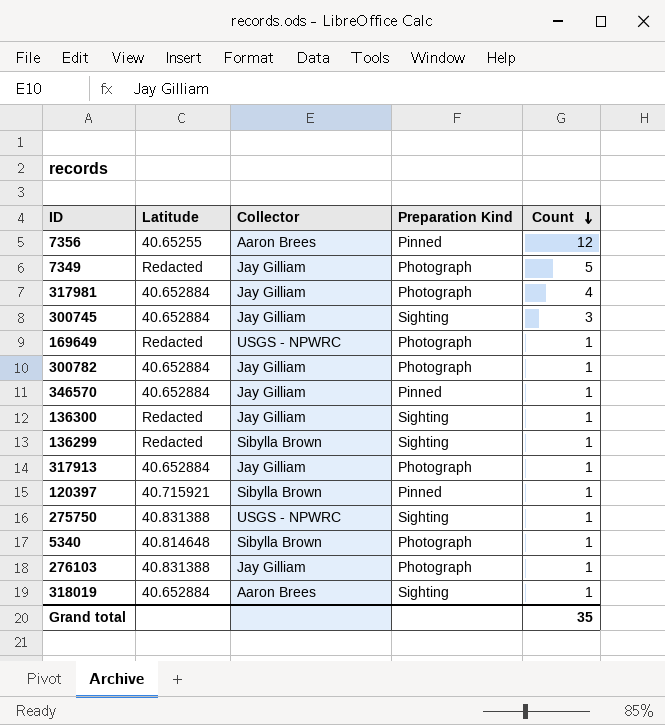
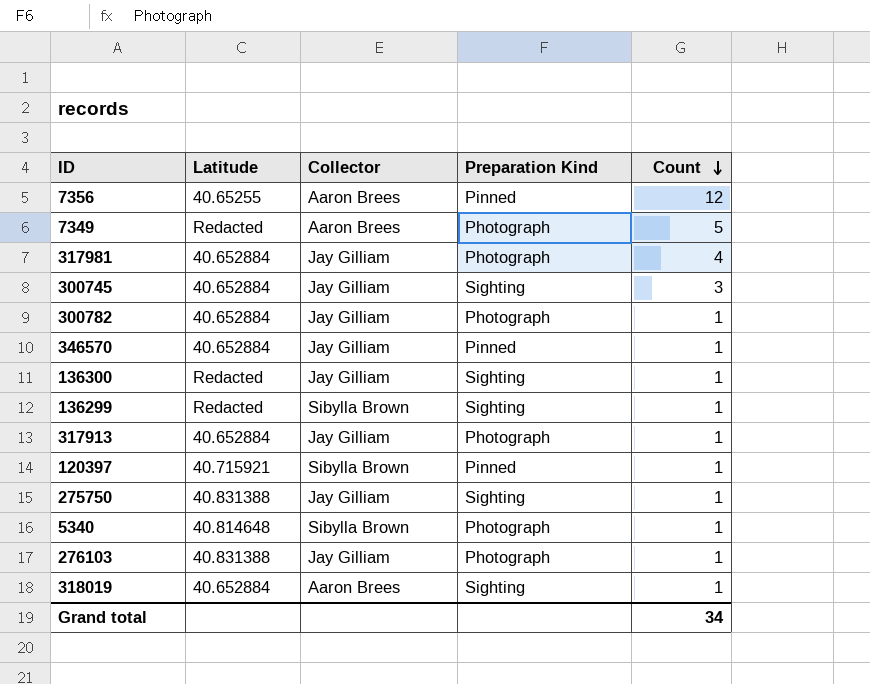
row 169649: Redacted | USGS - NPWRC | Photograph | 1 -> none
7349 | Collector: Jay Gilliam -> Aaron Brees
275750 | Collector: USGS - NPWRC -> Jay Gilliam
Grand total | Count: 35 -> 34

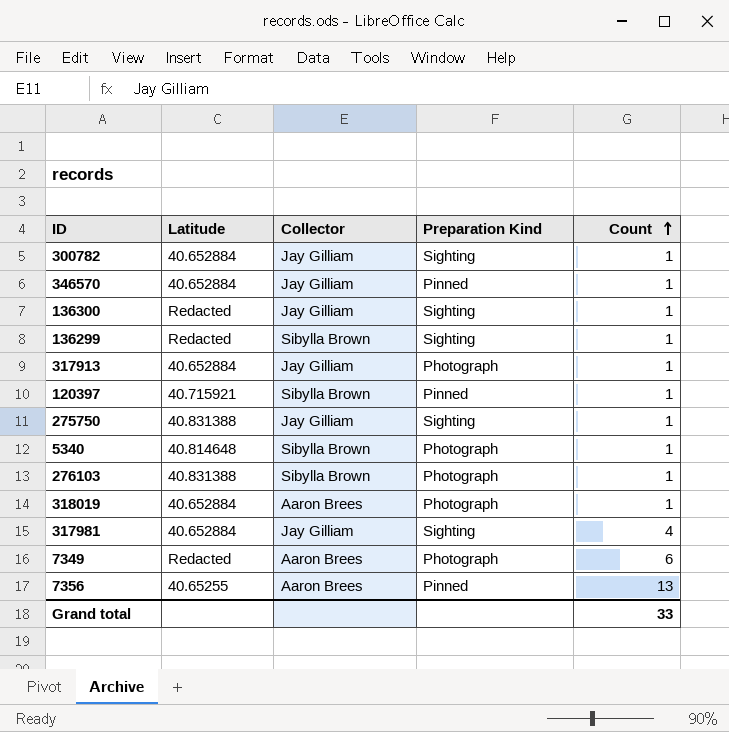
row order: Count descending -> Count ascending
row 300745: 40.652884 | Jay Gilliam | Sighting | 3 -> none
300782 | Preparation Kind: Photograph -> Sighting
276103 | Collector: Jay Gilliam -> Sibylla Brown
318019 | Preparation Kind: Sighting -> Photograph
317981 | Preparation Kind: Photograph -> Sighting
7349 | Count: 5 -> 6
7356 | Count: 12 -> 13
Grand total | Count: 34 -> 33

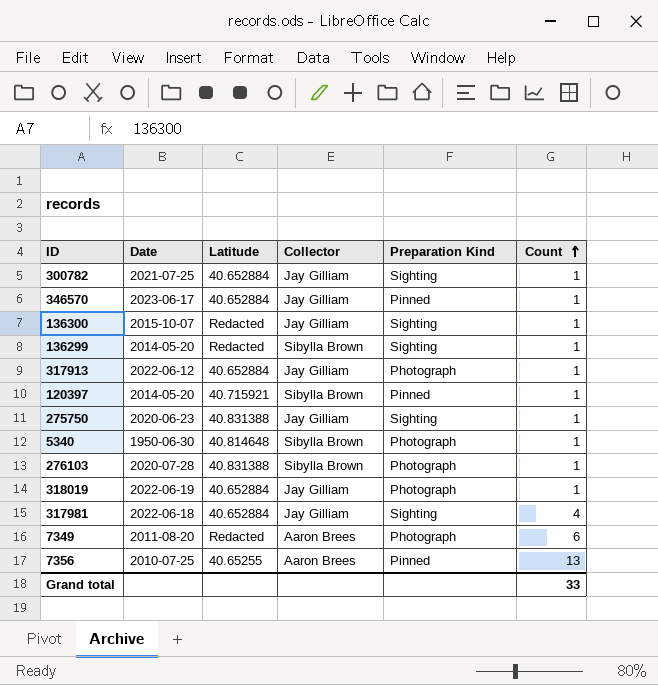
column Date | position: none -> 2
318019 | Collector: Aaron Brees -> Jay Gilliam

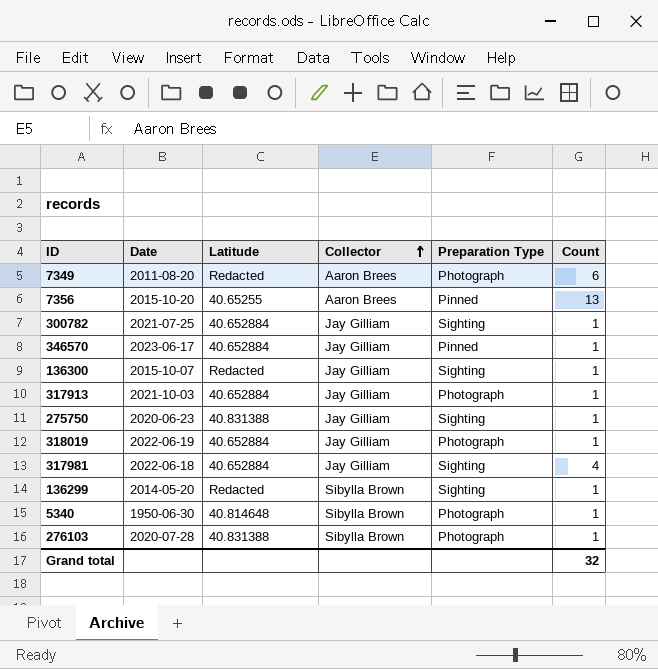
row order: Count ascending -> Collector ascending
column name: Preparation Kind -> Preparation Type
row 120397: 2014-05-20 | 40.715921 | Sibylla Brown | Pinned | 1 -> none
7356 | Date: 2010-07-25 -> 2015-10-20
317913 | Date: 2022-06-12 -> 2021-10-03
Grand total | Count: 33 -> 32

